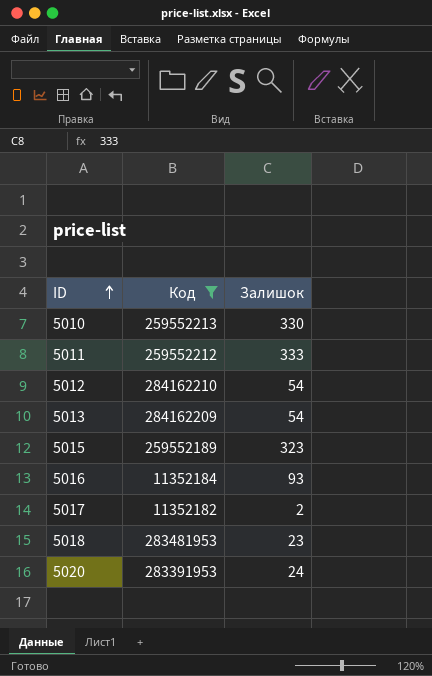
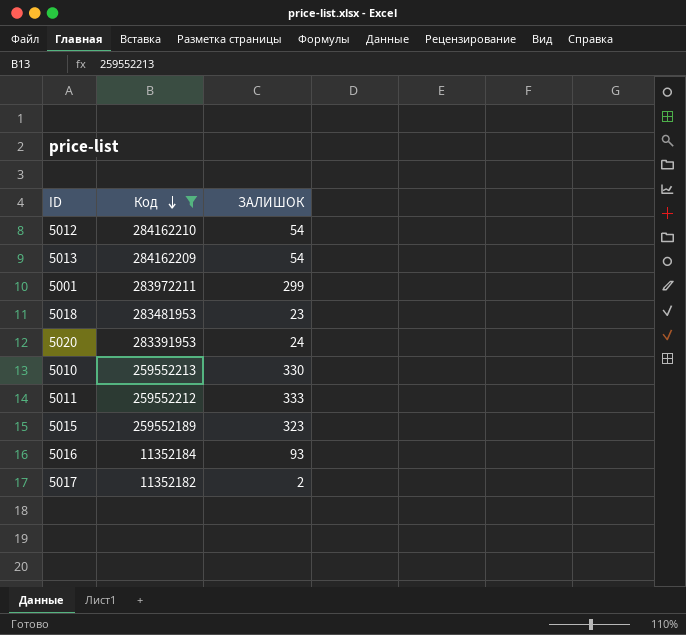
row order: ID ascending -> Код descending
column name: Залишок -> ЗАЛИШОК
row 5001: none -> 283972211 | 299

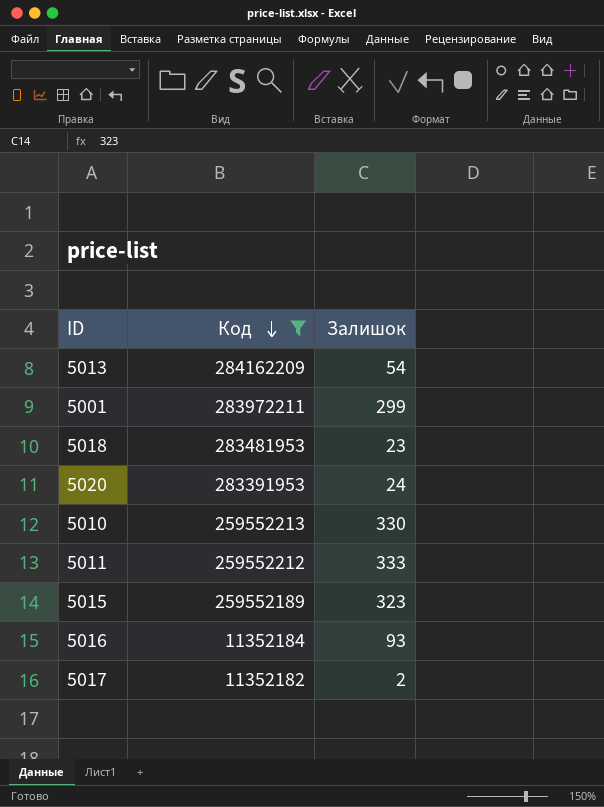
column name: ЗАЛИШОК -> Залишок
row 5012: 284162210 | 54 -> none

